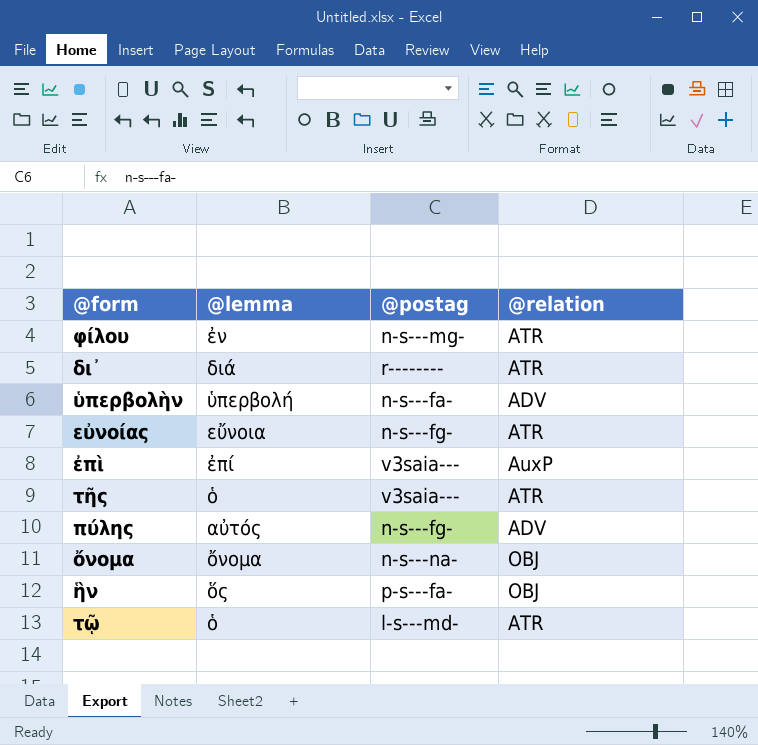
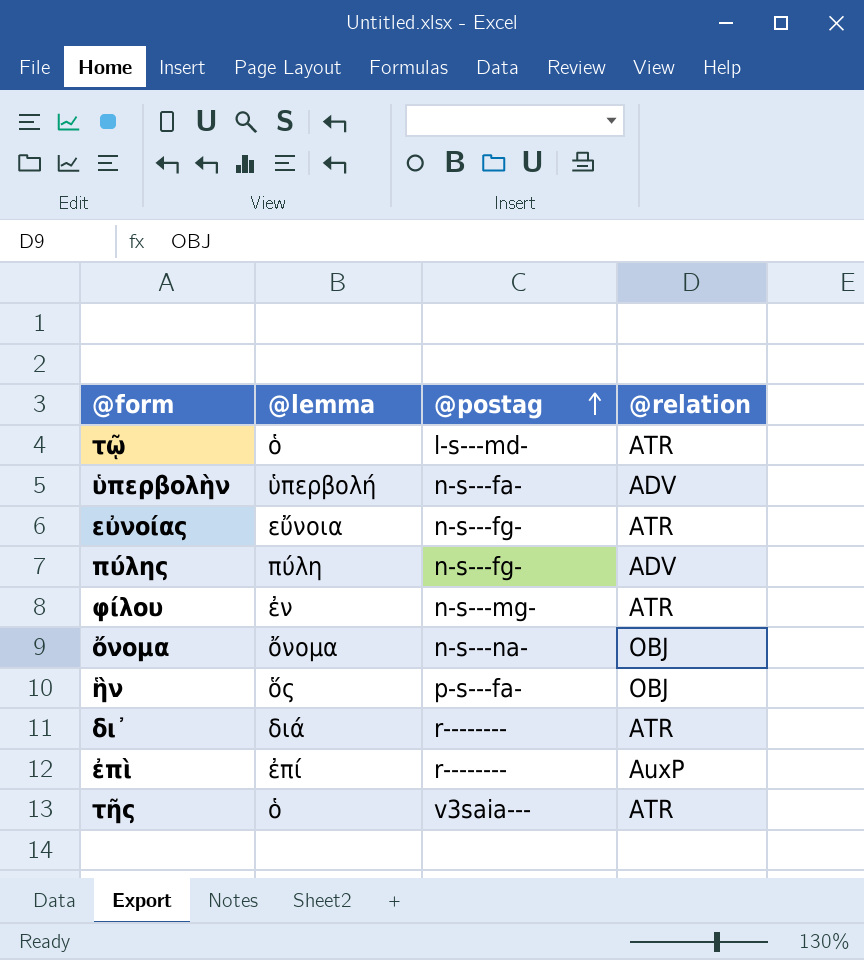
row order: none -> @postag ascending
πύλης | @lemma: αὐτός -> πύλη
ἐπὶ | @postag: v3saia--- -> r--------

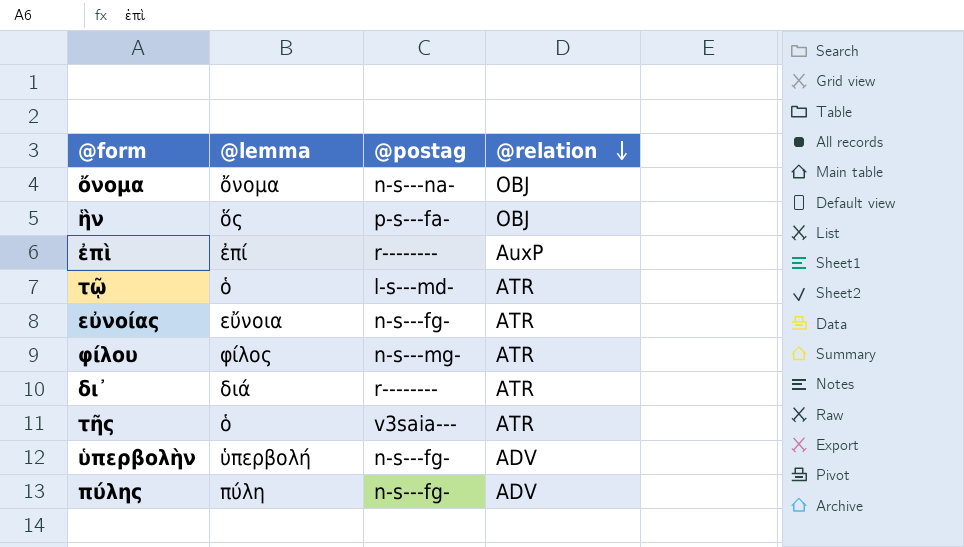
row order: @postag ascending -> @relation descending
φίλου | @lemma: ἐν -> φίλος
ὑπερβολὴν | @postag: n-s---fa- -> n-s---fg-

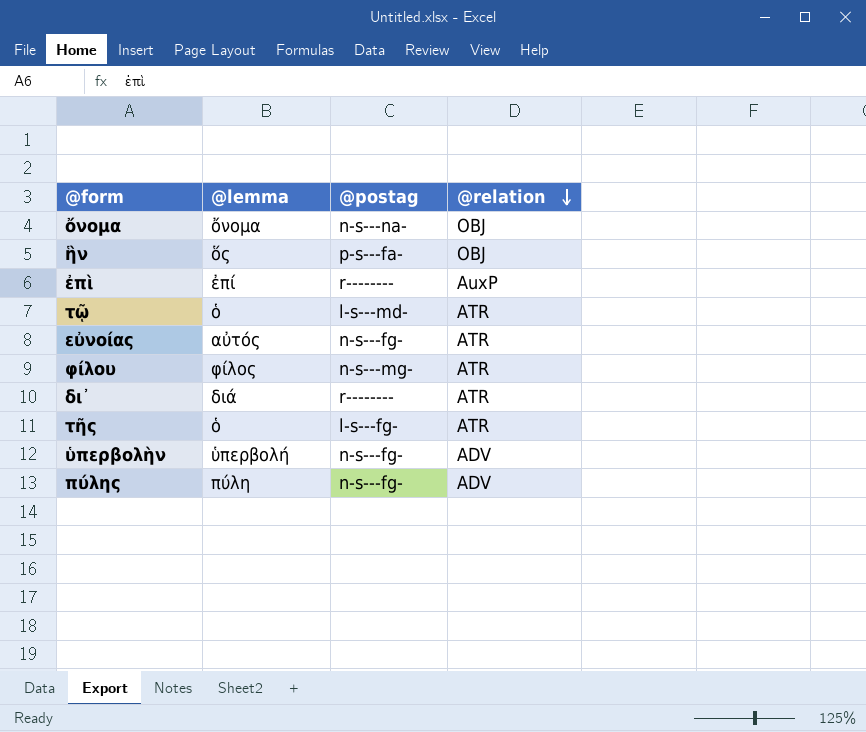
εὐνοίας | @lemma: εὔνοια -> αὐτός
τῆς | @postag: v3saia--- -> l-s---fg-

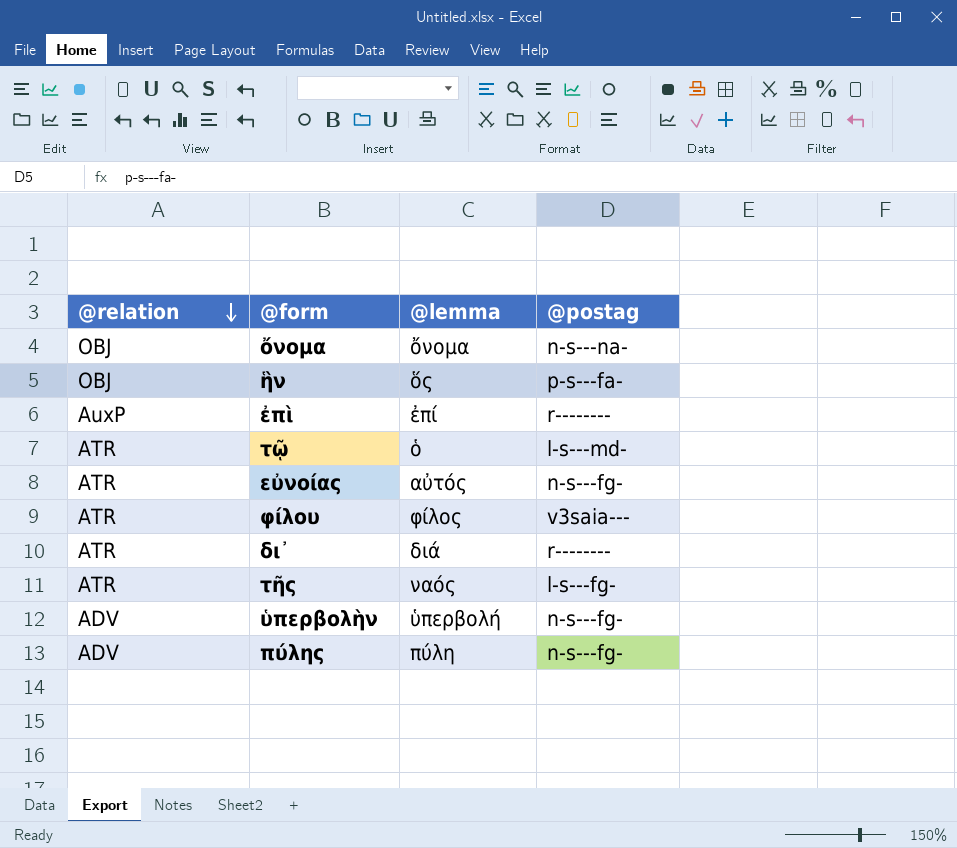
column @relation | position: 4 -> 1
φίλου | @postag: n-s---mg- -> v3saia---
τῆς | @lemma: ὁ -> ναός

